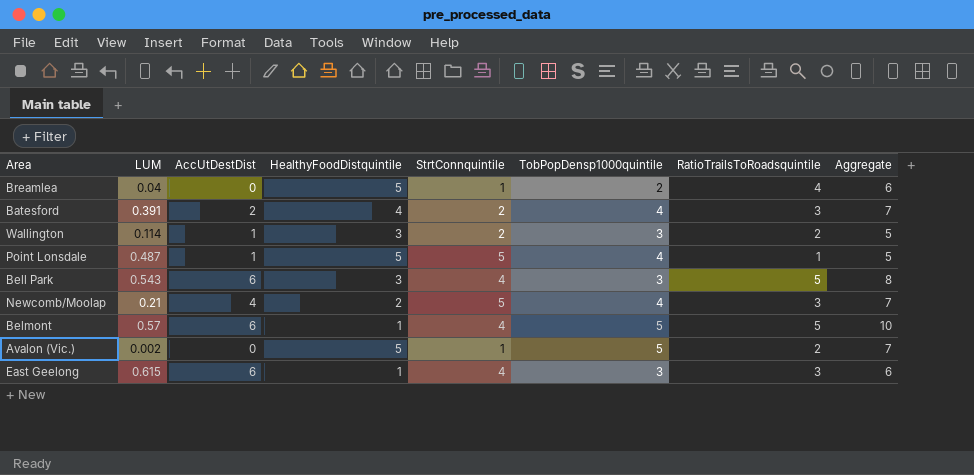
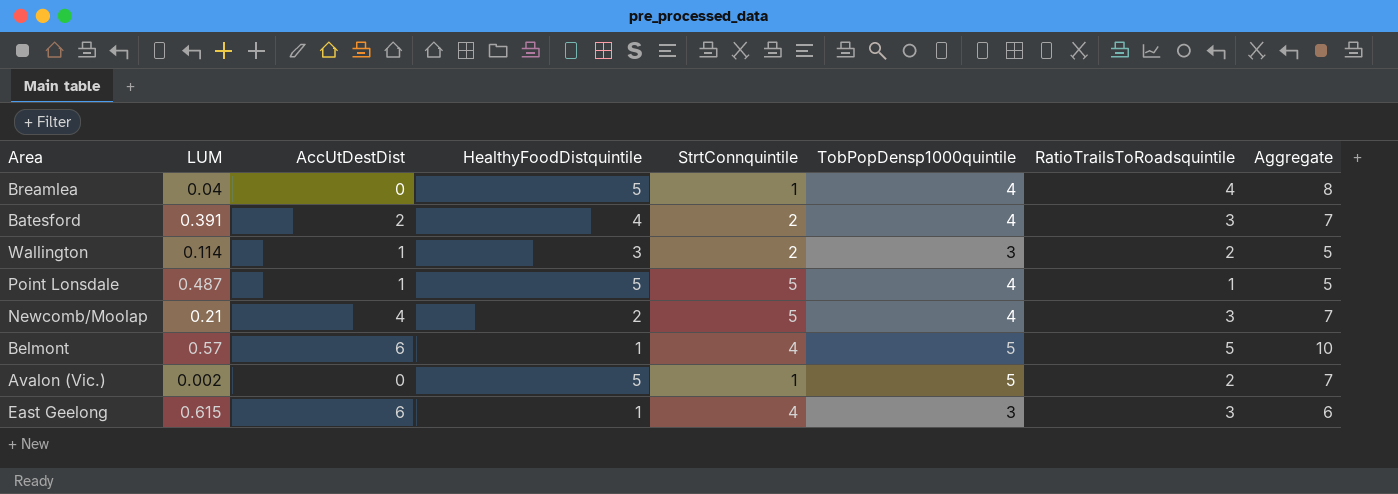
row Bell Park: 0.543 | 6 | 3 | 4 | 3 | 5 | 8 -> none
Breamlea | TobPopDensp1000quintile: 2 -> 4
Breamlea | Aggregate: 6 -> 8

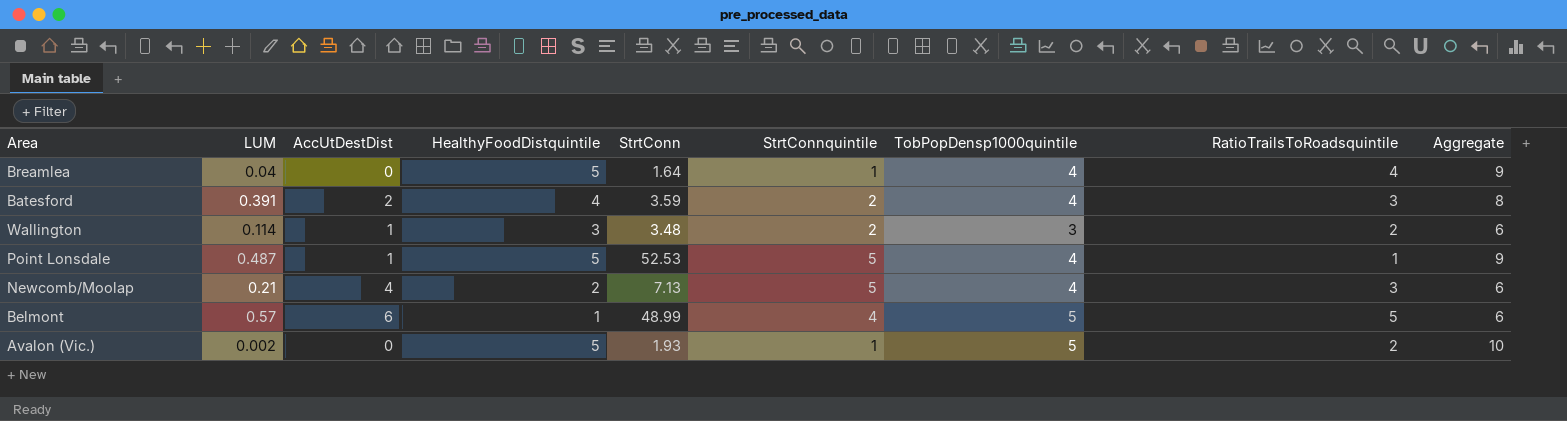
column StrtConn | position: none -> 5
column Aggregate | formula: [TobPopDensp1000quintile] + [RatioTrailsToRoadsquintile] -> [HealthyFoodDistquintile] + [TobPopDensp1000quintile]
row East Geelong: 0.615 | 6 | 1 | 4 | 3 | 3 | 6 -> none

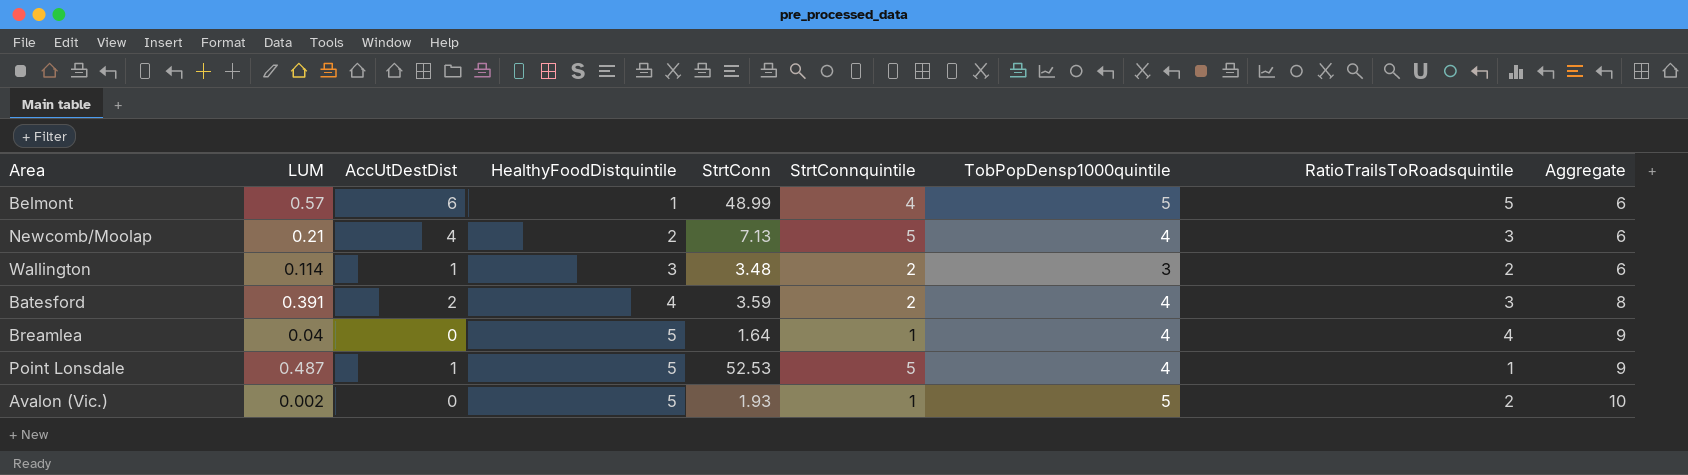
row order: none -> HealthyFoodDistquintile ascending

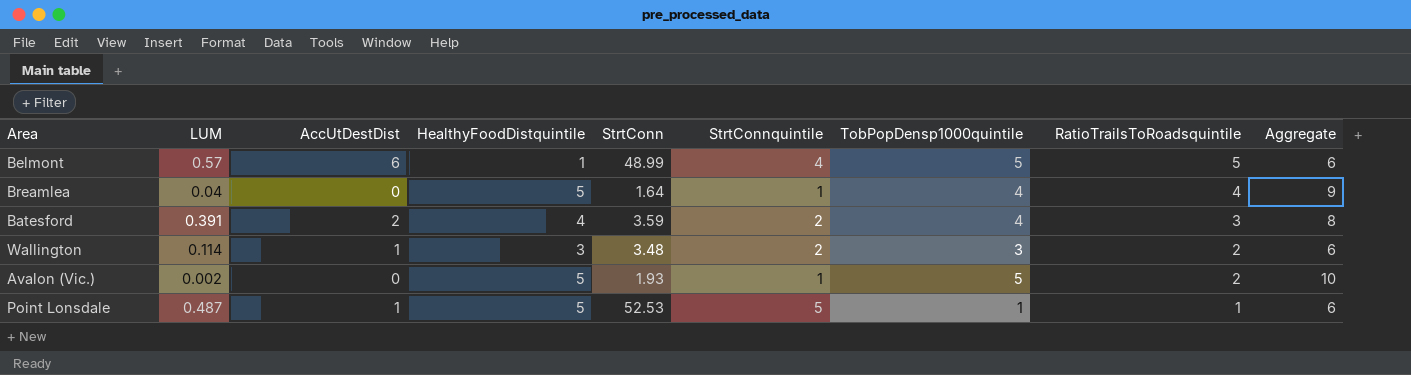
row order: HealthyFoodDistquintile ascending -> RatioTrailsToRoadsquintile descending
row Newcomb/Moolap: 0.21 | 4 | 2 | 7.13 | 5 | 4 | 3 | 6 -> none
Point Lonsdale | TobPopDensp1000quintile: 4 -> 1
Point Lonsdale | Aggregate: 9 -> 6

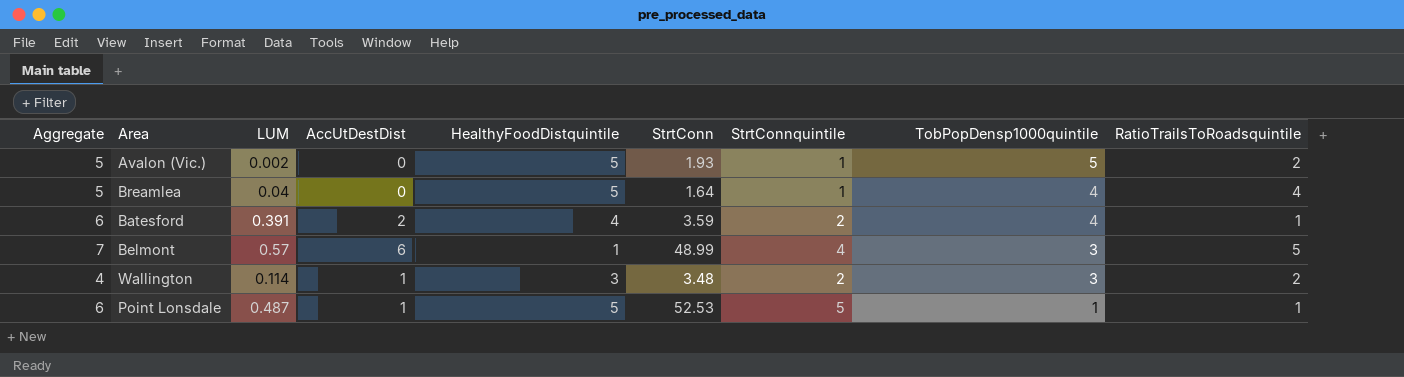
row order: RatioTrailsToRoadsquintile descending -> TobPopDensp1000quintile descending
column Aggregate | formula: [HealthyFoodDistquintile] + [TobPopDensp1000quintile] -> [AccUtDestDist] + [HealthyFoodDistquintile]
column Aggregate | position: 9 -> 1
Batesford | RatioTrailsToRoadsquintile: 3 -> 1
Belmont | TobPopDensp1000quintile: 5 -> 3

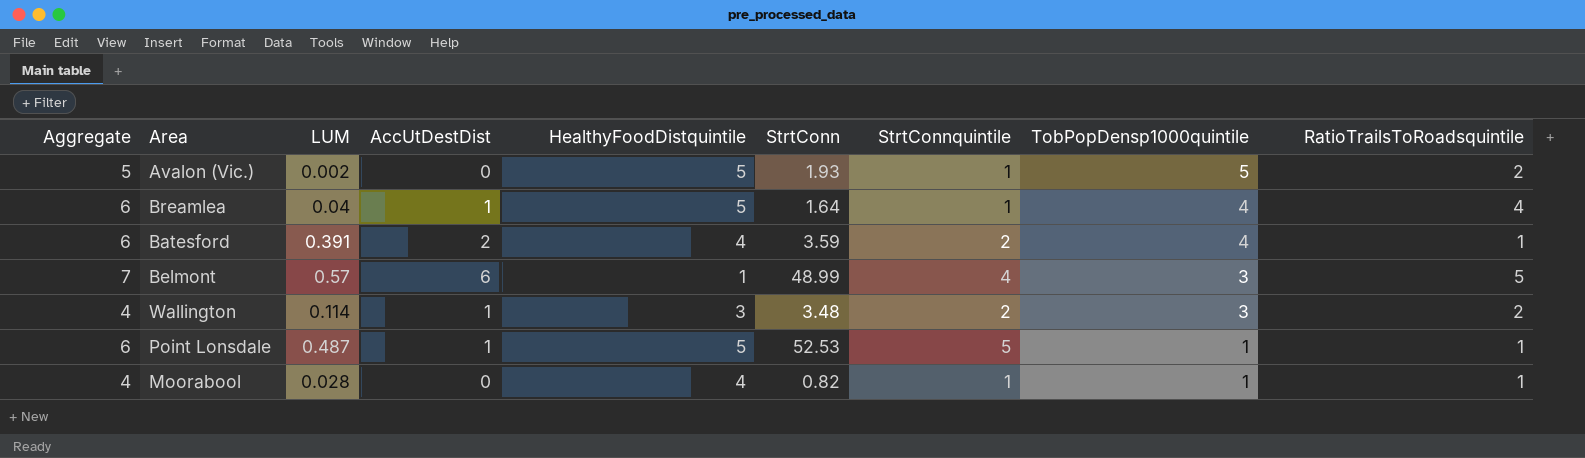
Breamlea | Aggregate: 5 -> 6
Breamlea | AccUtDestDist: 0 -> 1
row Moorabool: none -> 4 | 0.028 | 0 | 4 | 0.82 | 1 | 1 | 1

